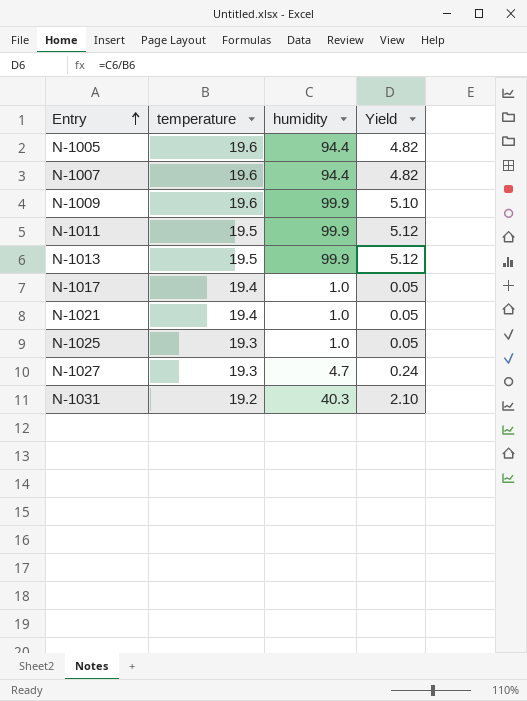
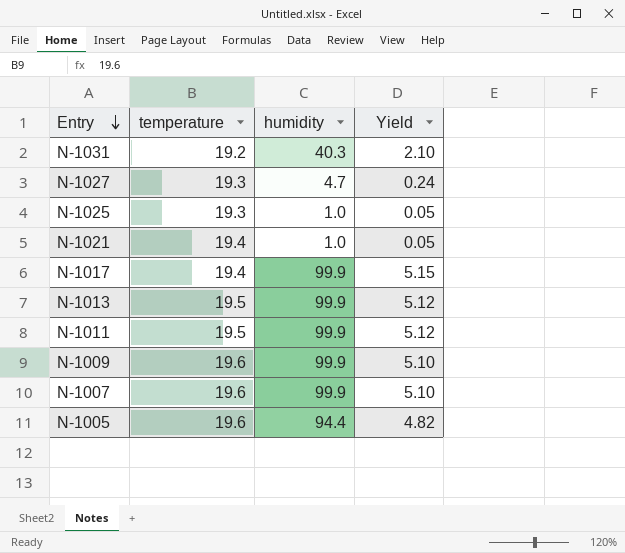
row order: Entry ascending -> Entry descending
N-1017 | humidity: 1.0 -> 99.9
N-1017 | Yield: 0.05 -> 5.15
N-1007 | humidity: 94.4 -> 99.9
N-1007 | Yield: 4.82 -> 5.10

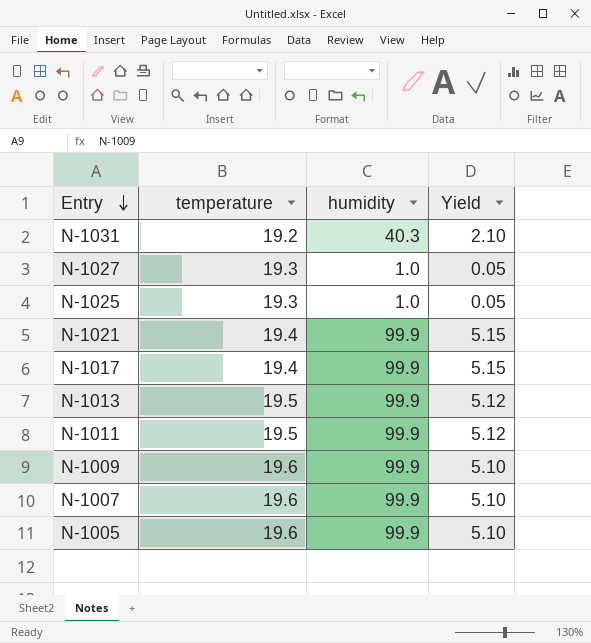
N-1027 | humidity: 4.7 -> 1.0
N-1027 | Yield: 0.24 -> 0.05
N-1021 | humidity: 1.0 -> 99.9
N-1021 | Yield: 0.05 -> 5.15
N-1005 | humidity: 94.4 -> 99.9
N-1005 | Yield: 4.82 -> 5.10

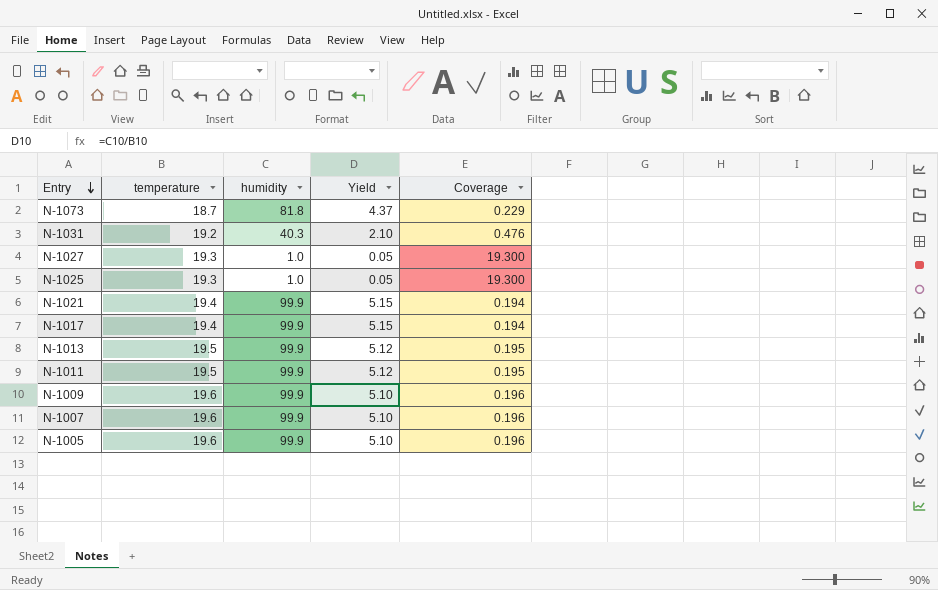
column Coverage | formula: none -> [temperature] / [humidity]
row N-1073: none -> 18.7 | 81.8 | 4.37 | 0.229

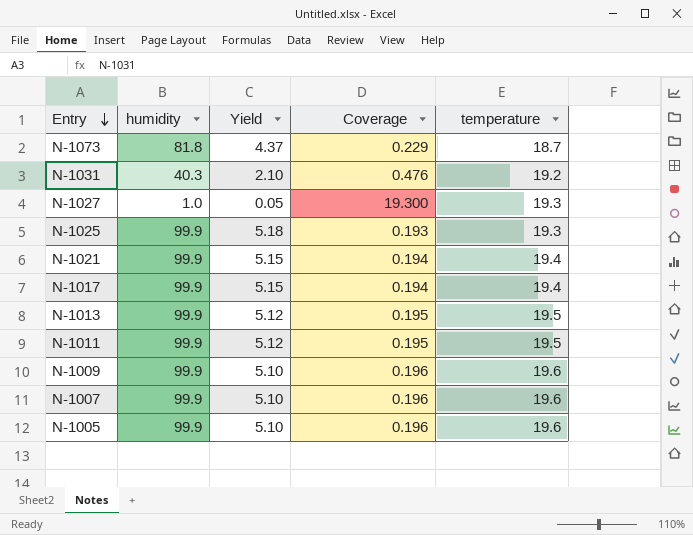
column temperature | position: 2 -> 5
N-1025 | humidity: 1.0 -> 99.9
N-1025 | Yield: 0.05 -> 5.18
N-1025 | Coverage: 19.300 -> 0.193

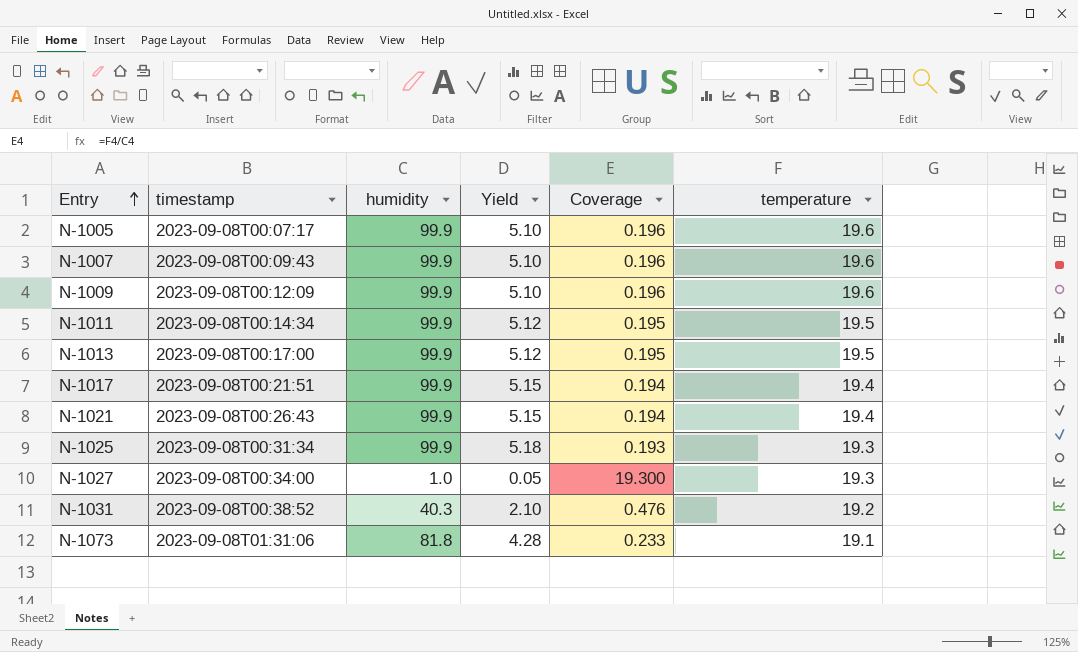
row order: Entry descending -> Entry ascending
column timestamp | position: none -> 2
N-1073 | Yield: 4.37 -> 4.28
N-1073 | Coverage: 0.229 -> 0.233
N-1073 | temperature: 18.7 -> 19.1

